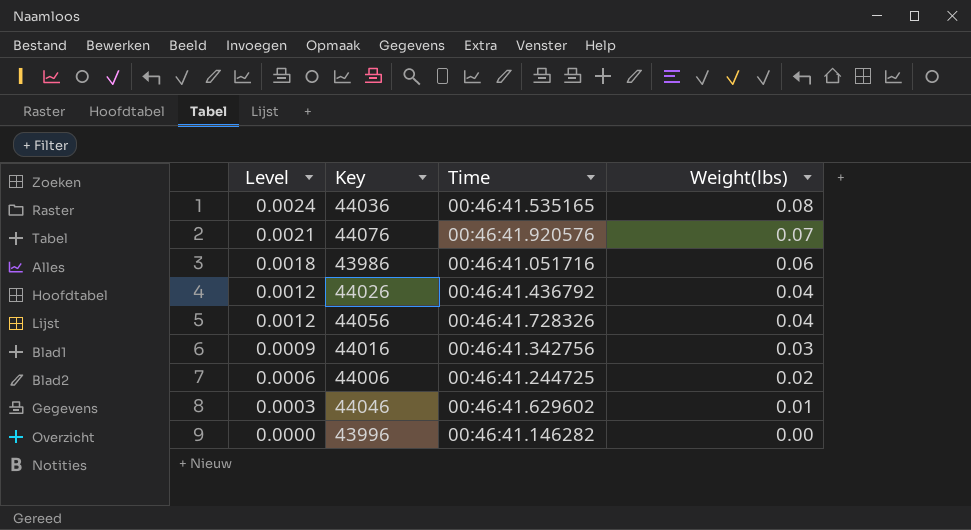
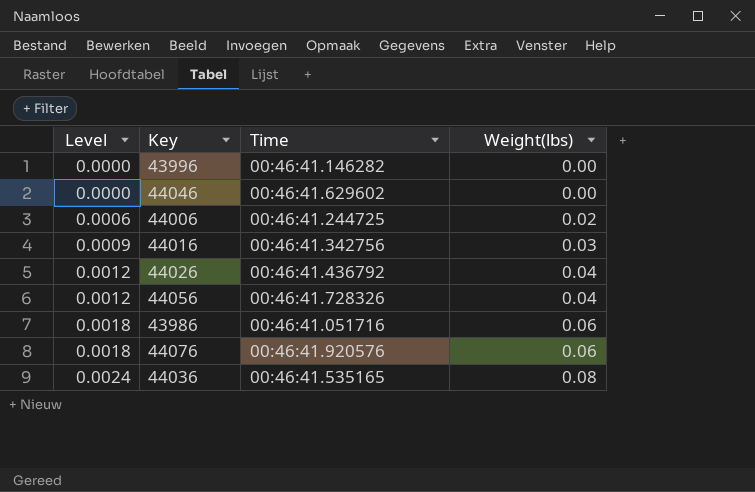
row order: Level descending -> Level ascending
44046 | Level: 0.0003 -> 0.0000
44046 | Weight(lbs): 0.01 -> 0.00
44076 | Level: 0.0021 -> 0.0018
44076 | Weight(lbs): 0.07 -> 0.06

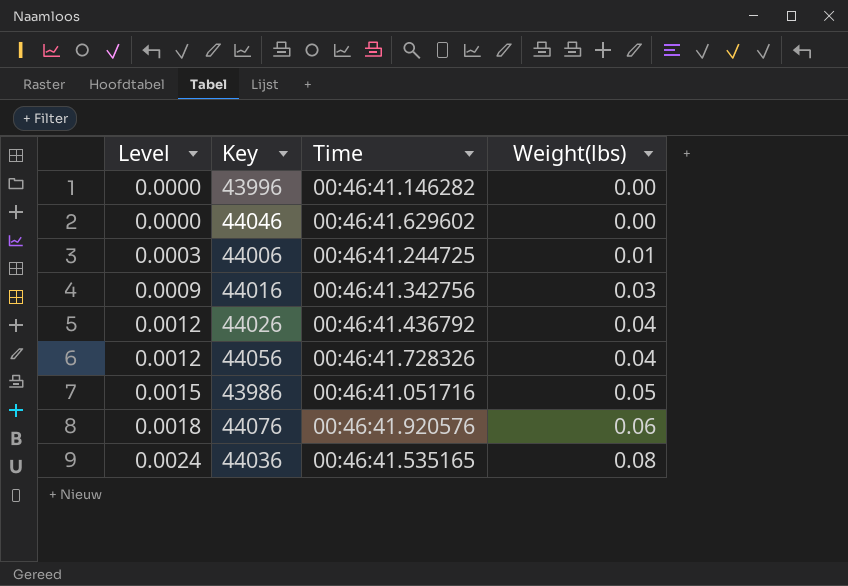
44006 | Level: 0.0006 -> 0.0003
44006 | Weight(lbs): 0.02 -> 0.01
43986 | Level: 0.0018 -> 0.0015
43986 | Weight(lbs): 0.06 -> 0.05

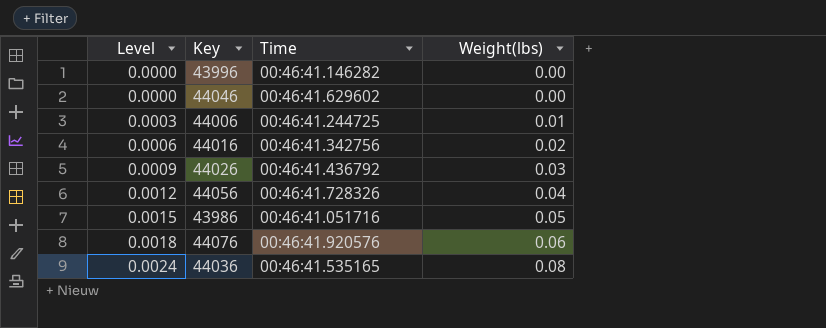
44016 | Level: 0.0009 -> 0.0006
44016 | Weight(lbs): 0.03 -> 0.02
44026 | Level: 0.0012 -> 0.0009
44026 | Weight(lbs): 0.04 -> 0.03

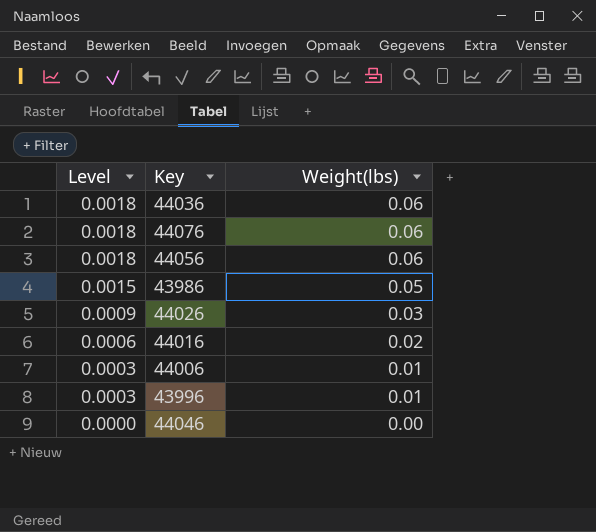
row order: Level ascending -> Level descending
column Time | position: 3 -> none
44036 | Level: 0.0024 -> 0.0018
44036 | Weight(lbs): 0.08 -> 0.06
44056 | Level: 0.0012 -> 0.0018
44056 | Weight(lbs): 0.04 -> 0.06
43996 | Level: 0.0000 -> 0.0003
43996 | Weight(lbs): 0.00 -> 0.01

